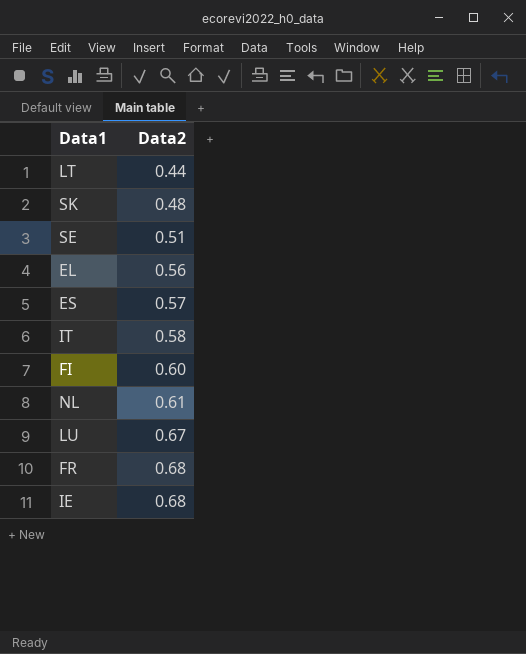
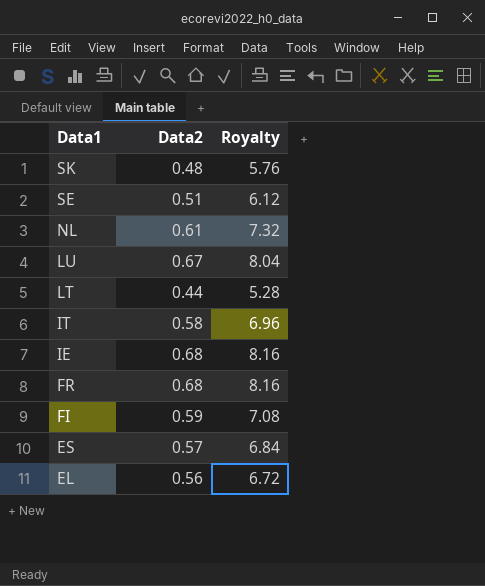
row order: Data2 ascending -> Data1 descending
column Royalty | formula: none -> [Data2] * 12
FI | Data2: 0.60 -> 0.59

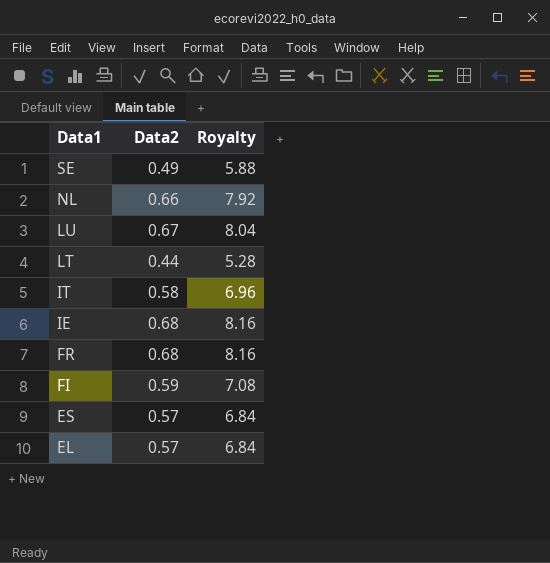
row SK: 0.48 | 5.76 -> none
SE | Data2: 0.51 -> 0.49
SE | Royalty: 6.12 -> 5.88
NL | Data2: 0.61 -> 0.66
NL | Royalty: 7.32 -> 7.92
EL | Data2: 0.56 -> 0.57
EL | Royalty: 6.72 -> 6.84

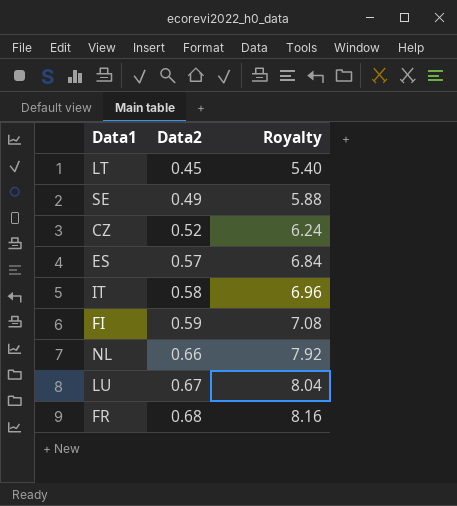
row order: Data1 descending -> Data2 ascending
row IE: 0.68 | 8.16 -> none
row EL: 0.57 | 6.84 -> none
LT | Data2: 0.44 -> 0.45
LT | Royalty: 5.28 -> 5.40
row CZ: none -> 0.52 | 6.24

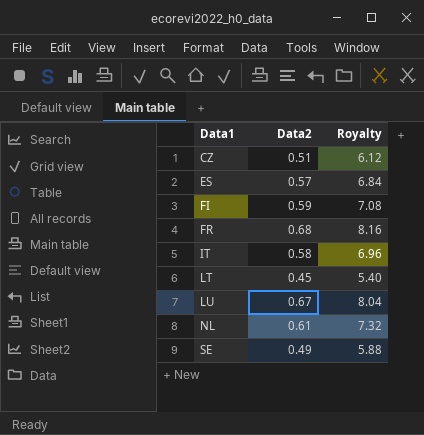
row order: Data2 ascending -> Data1 ascending
CZ | Data2: 0.52 -> 0.51
CZ | Royalty: 6.24 -> 6.12
NL | Data2: 0.66 -> 0.61
NL | Royalty: 7.92 -> 7.32

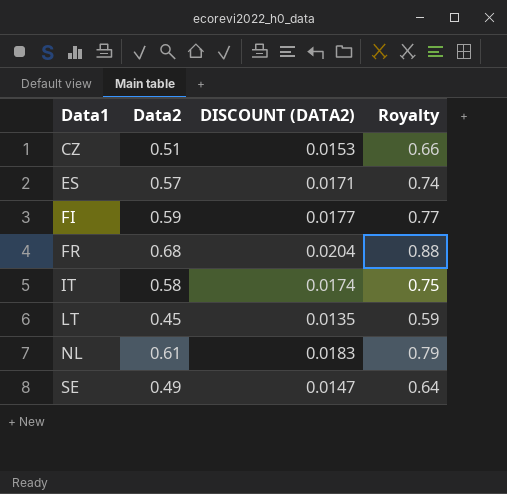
column DISCOUNT (DATA2) | formula: none -> [Data2] * 0.03
column Royalty | formula: [Data2] * 12 -> [Data2] * 1.3
row LU: 0.67 | 8.04 -> none

